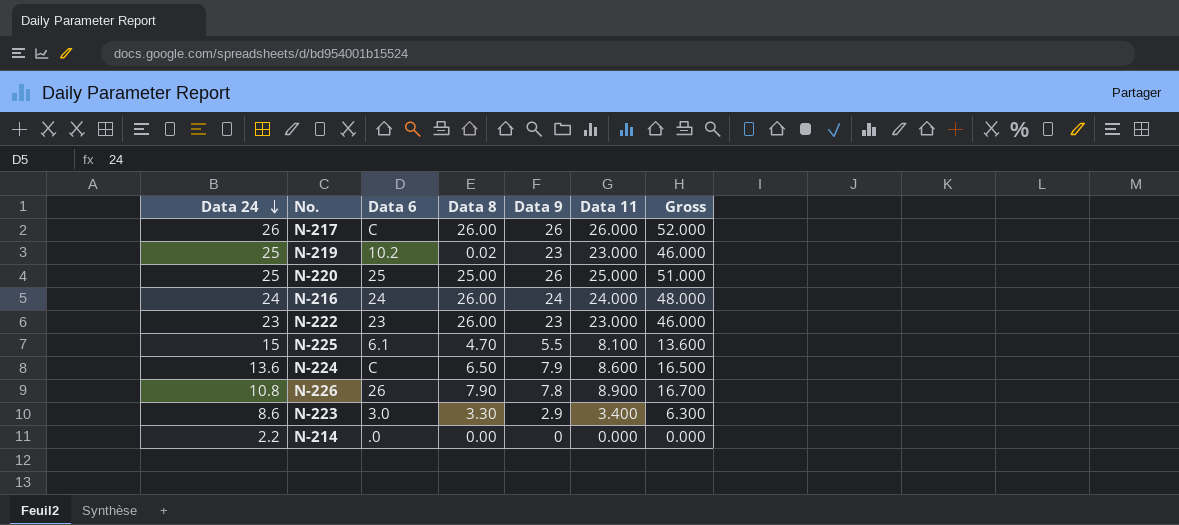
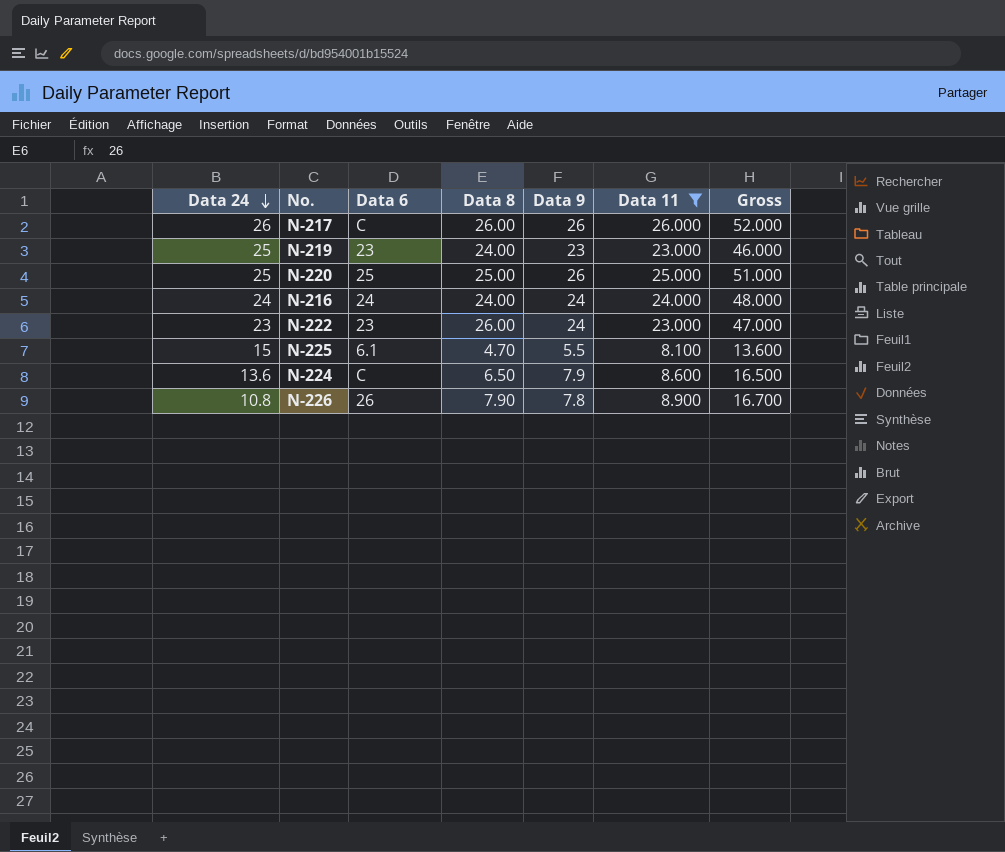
filter: none -> Data 11 >= 8.100
N-219 | Data 6: 10.2 -> 23
N-219 | Data 8: 0.02 -> 24.00
N-216 | Data 8: 26.00 -> 24.00
N-222 | Data 9: 23 -> 24
N-222 | Gross: 46.000 -> 47.000

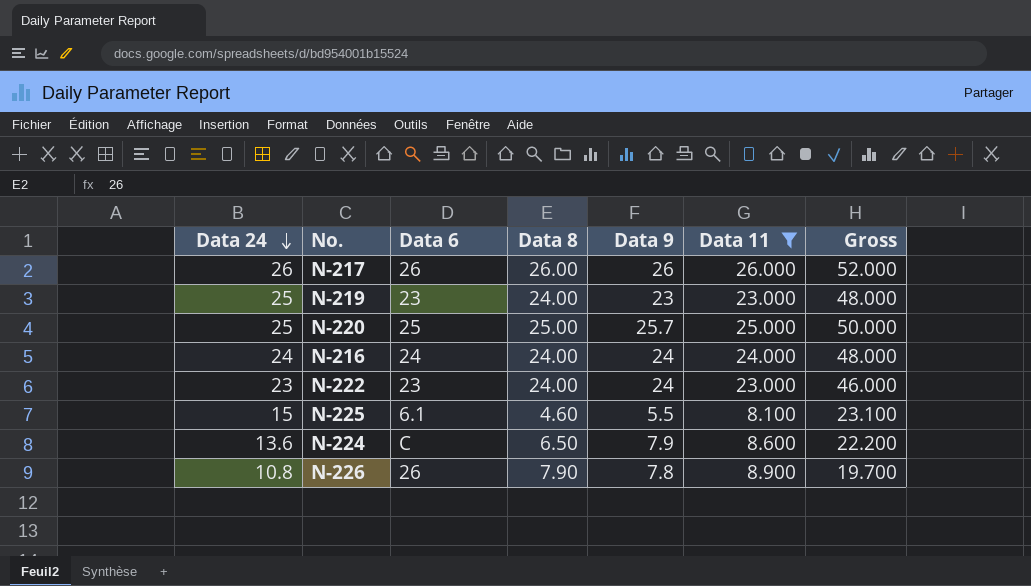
column Gross | formula: [Data 9] + [Data 11] -> [Data 24] + [Data 11]
N-217 | Data 6: C -> 26
N-220 | Data 9: 26 -> 25.7
N-222 | Data 8: 26.00 -> 24.00
N-225 | Data 8: 4.70 -> 4.60

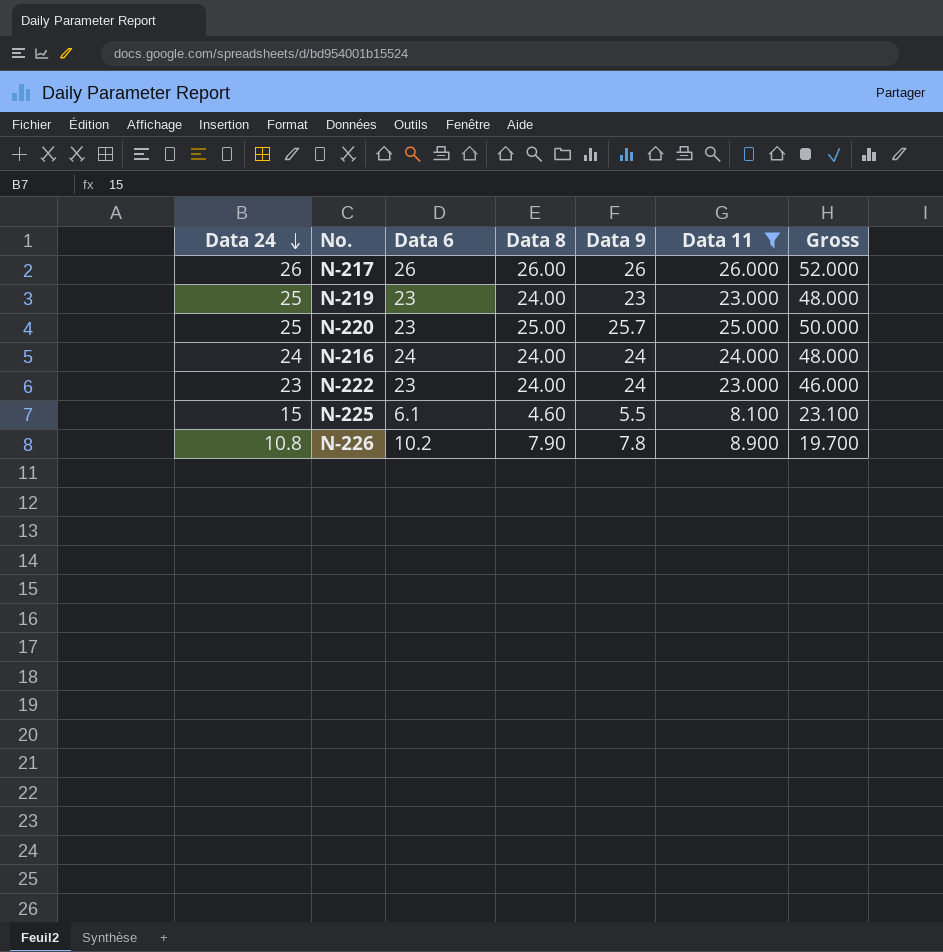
row N-224: 13.6 | C | 6.50 | 7.9 | 8.600 | 22.200 -> none
N-220 | Data 6: 25 -> 23
N-226 | Data 6: 26 -> 10.2

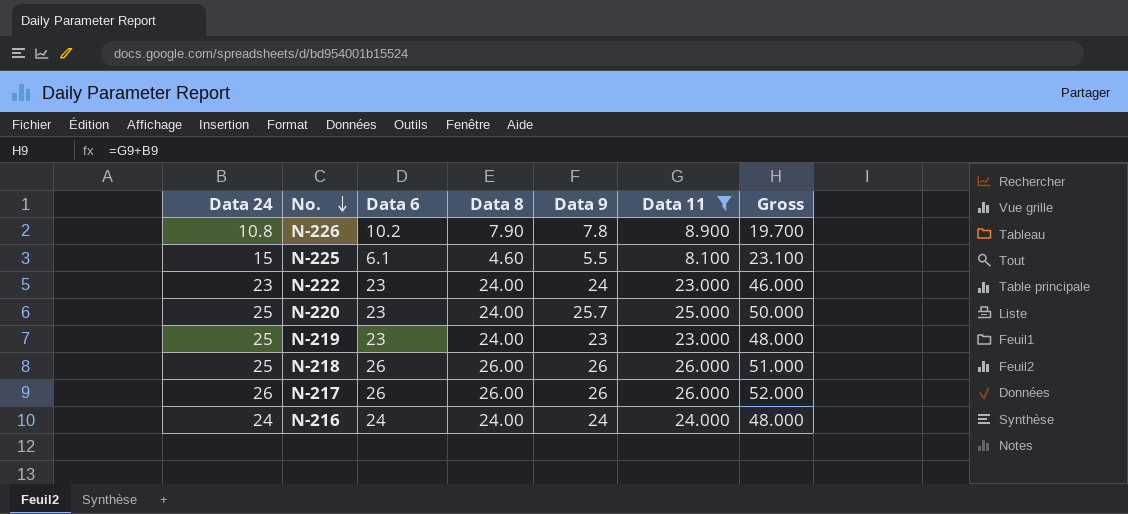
row order: Data 24 descending -> No. descending
N-220 | Data 8: 25.00 -> 24.00
row N-218: none -> 25 | 26 | 26.00 | 26 | 26.000 | 51.000

